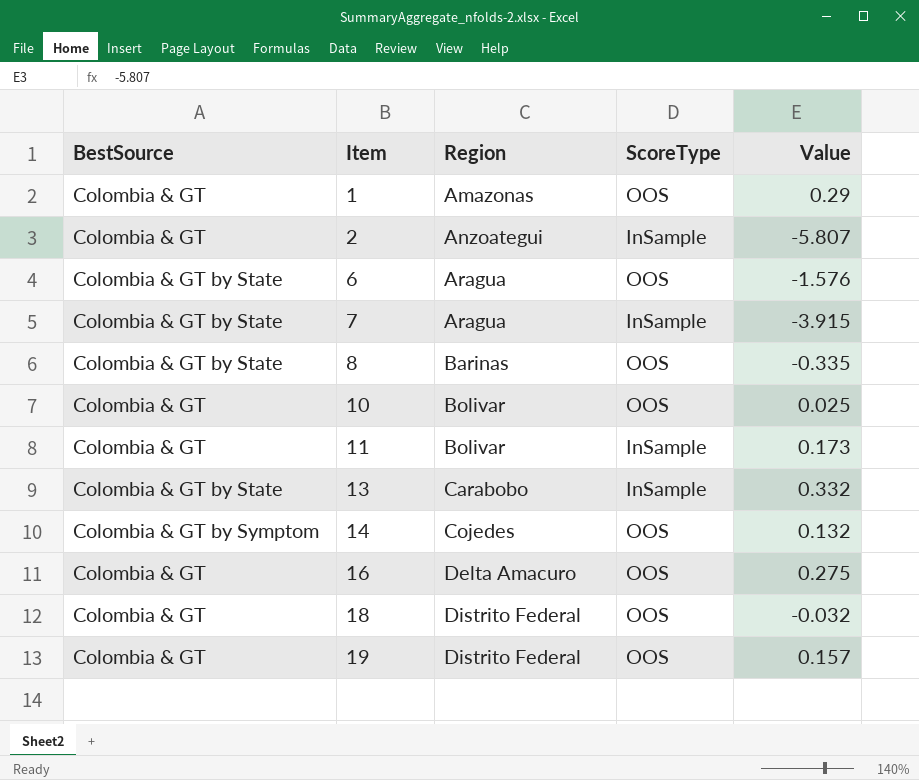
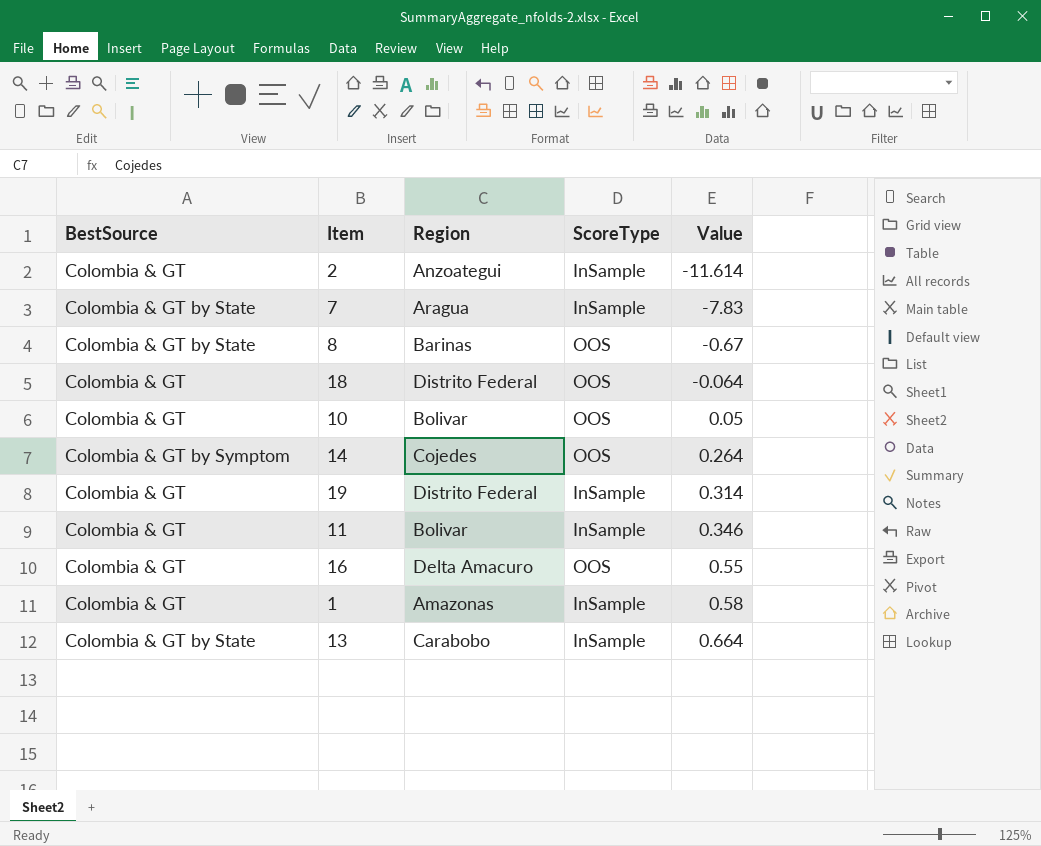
row order: Item ascending -> Value ascending
row 6: Colombia & GT by State | Aragua | OOS | -1.576 -> none
2 | Value: -5.807 -> -11.614
7 | Value: -3.915 -> -7.83
8 | Value: -0.335 -> -0.67
18 | Value: -0.032 -> -0.064
10 | Value: 0.025 -> 0.05
14 | Value: 0.132 -> 0.264
19 | ScoreType: OOS -> InSample
19 | Value: 0.157 -> 0.314
11 | Value: 0.173 -> 0.346
16 | Value: 0.275 -> 0.55
1 | ScoreType: OOS -> InSample
1 | Value: 0.29 -> 0.58
13 | Value: 0.332 -> 0.664

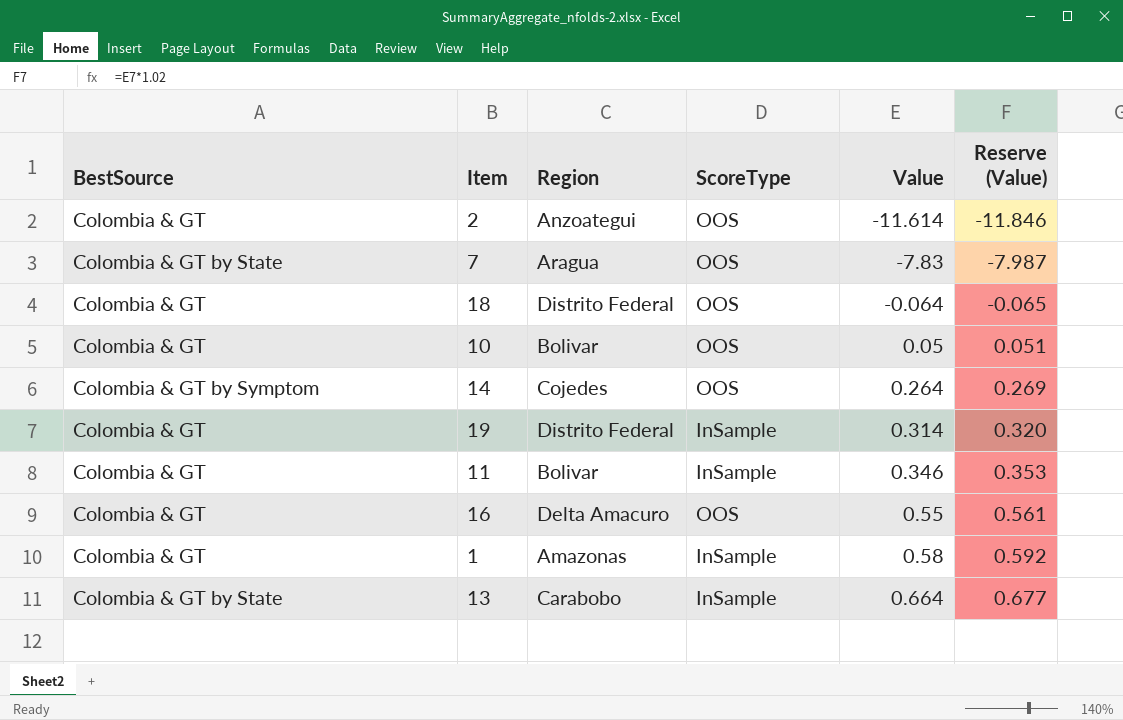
column Reserve (Value) | formula: none -> [Value] * 1.02
row 8: Colombia & GT by State | Barinas | OOS | -0.67 -> none
2 | ScoreType: InSample -> OOS
7 | ScoreType: InSample -> OOS

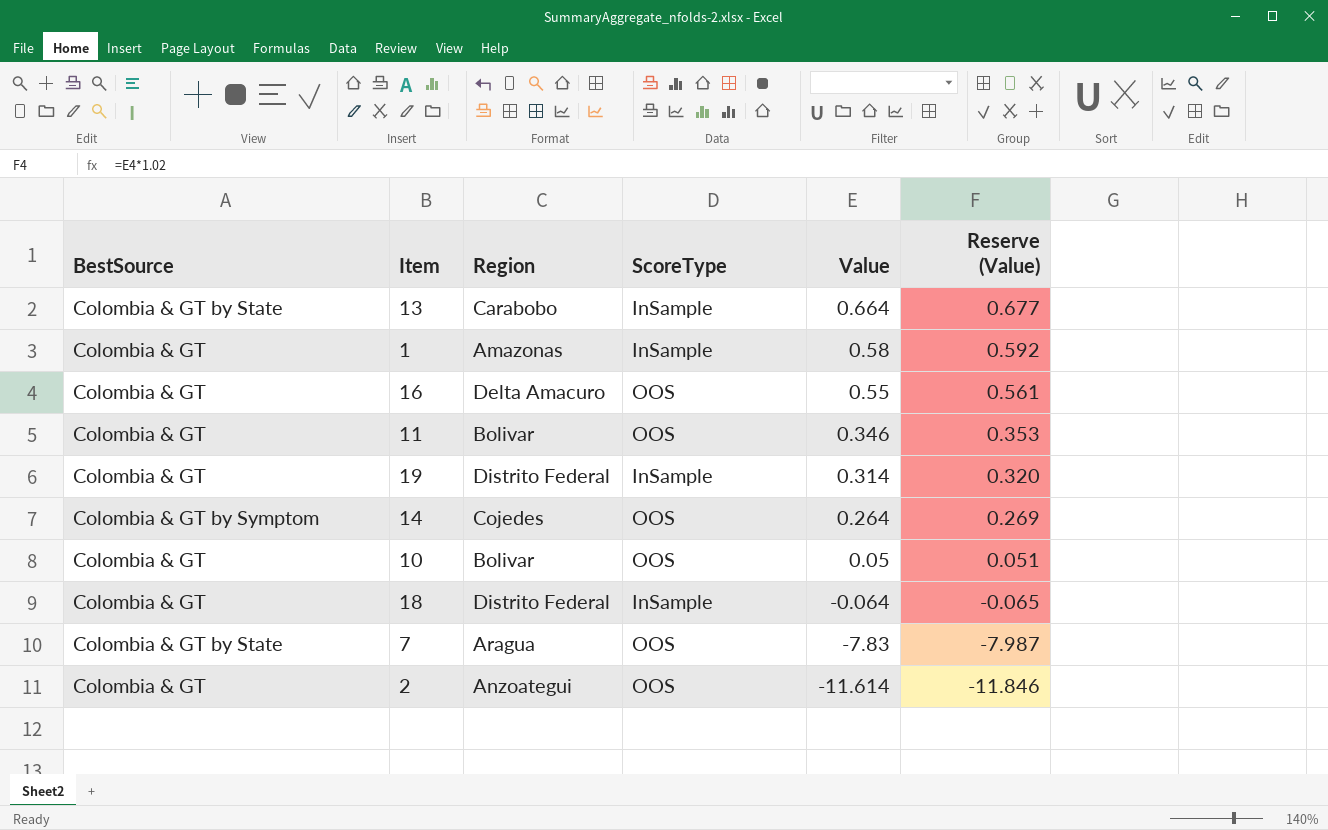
row order: Value ascending -> Value descending
11 | ScoreType: InSample -> OOS
18 | ScoreType: OOS -> InSample

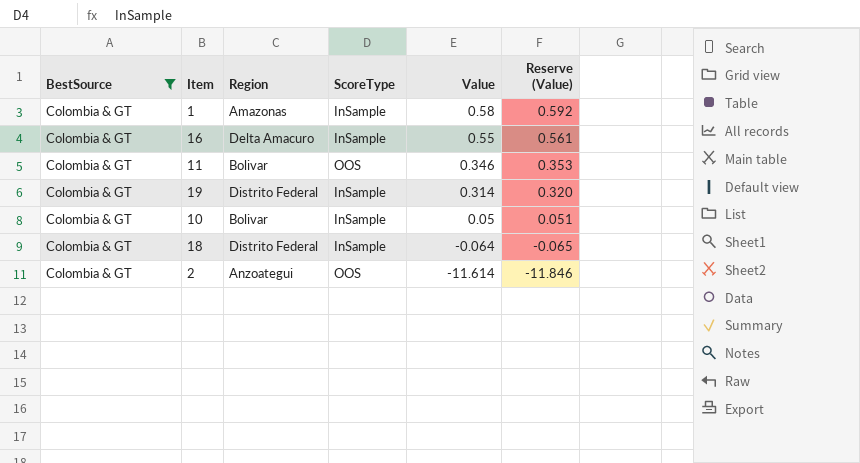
filter: none -> BestSource = Colombia & GT
16 | ScoreType: OOS -> InSample
10 | ScoreType: OOS -> InSample

